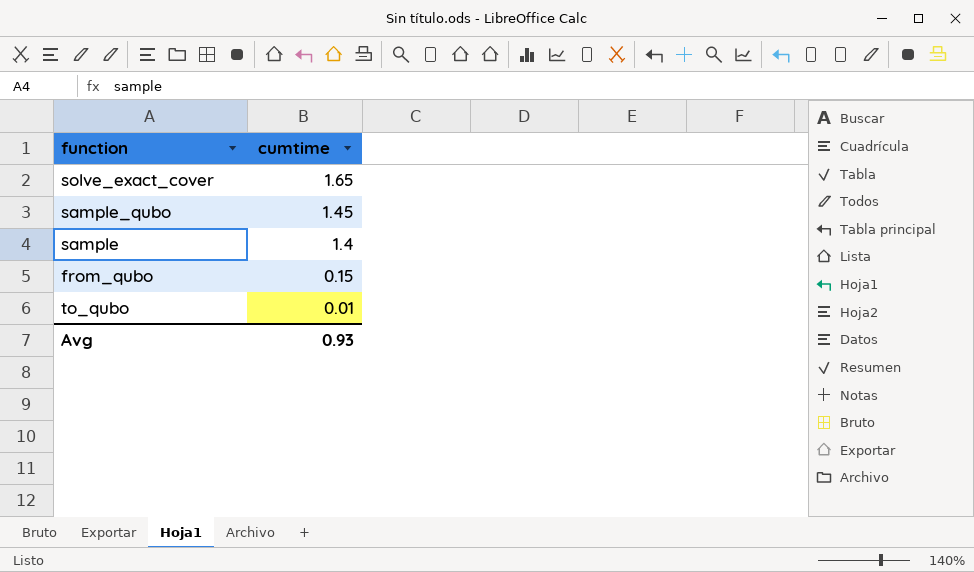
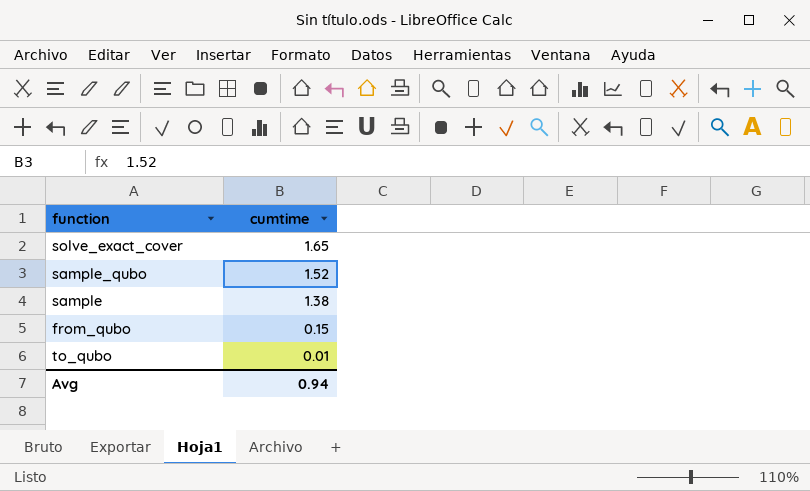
sample_qubo | cumtime: 1.45 -> 1.52
sample | cumtime: 1.4 -> 1.38
Avg | cumtime: 0.93 -> 0.94

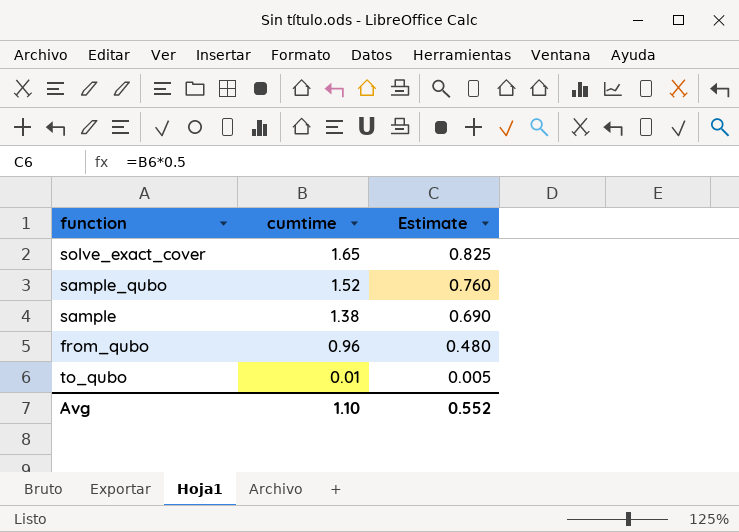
column Estimate | formula: none -> [cumtime] * 0.5
from_qubo | cumtime: 0.15 -> 0.96
Avg | cumtime: 0.94 -> 1.10

